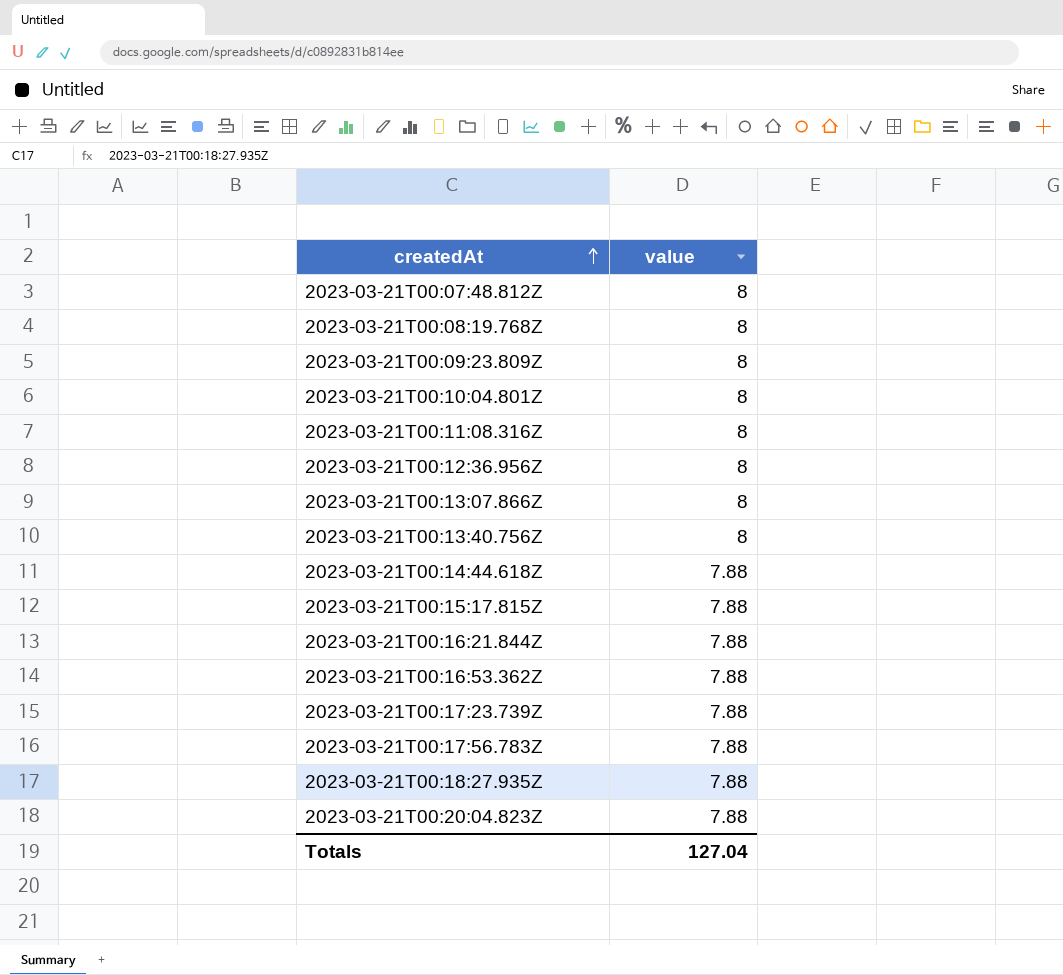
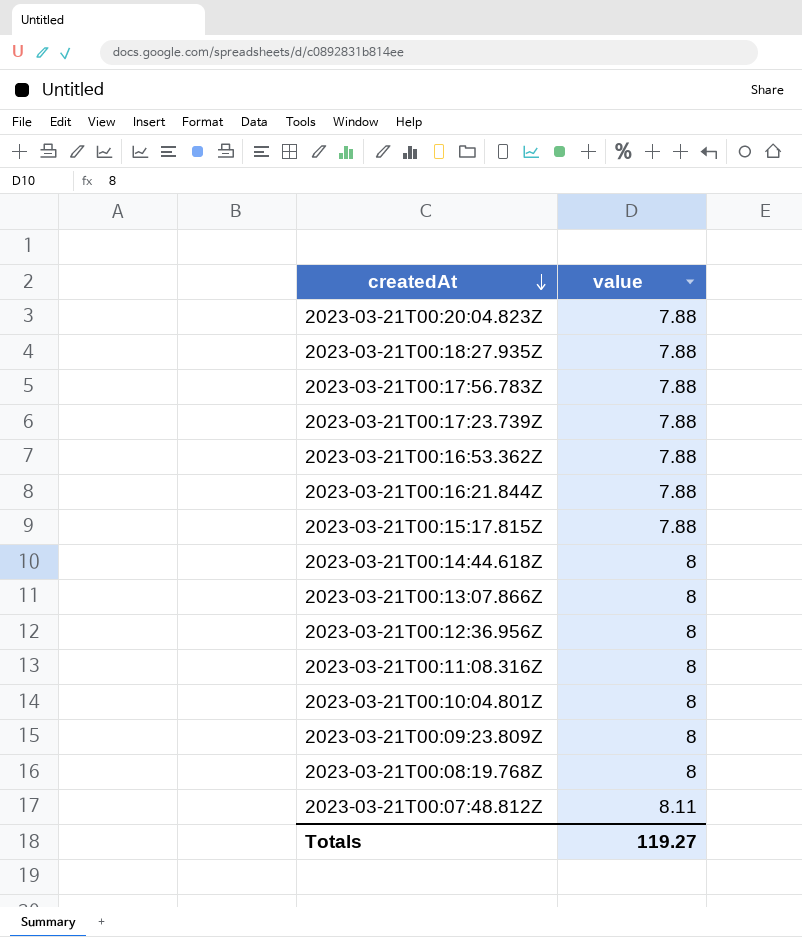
row order: createdAt ascending -> createdAt descending
row 2023-03-21T00:13:40.756Z: 8 -> none
2023-03-21T00:14:44.618Z | value: 7.88 -> 8
2023-03-21T00:07:48.812Z | value: 8 -> 8.11
Totals | value: 127.04 -> 119.27

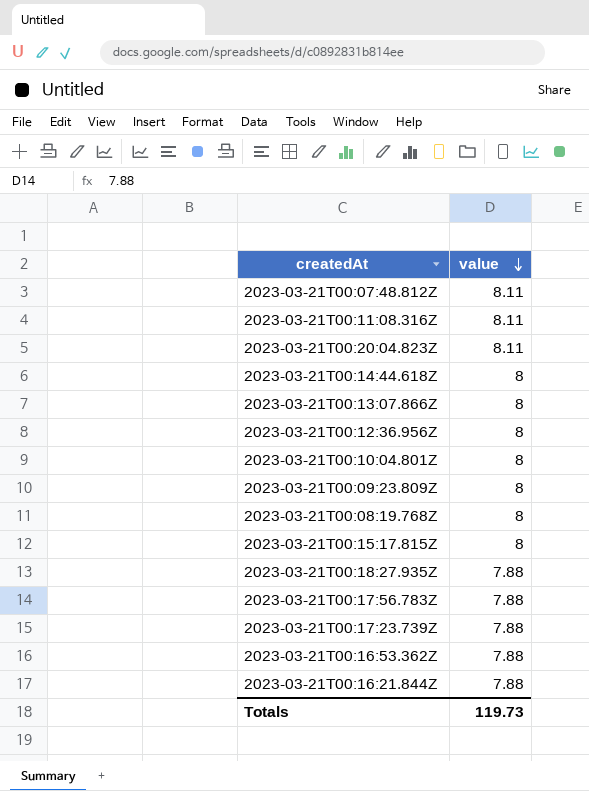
row order: createdAt descending -> value descending
2023-03-21T00:11:08.316Z | value: 8 -> 8.11
2023-03-21T00:20:04.823Z | value: 7.88 -> 8.11
2023-03-21T00:15:17.815Z | value: 7.88 -> 8
Totals | value: 119.27 -> 119.73

